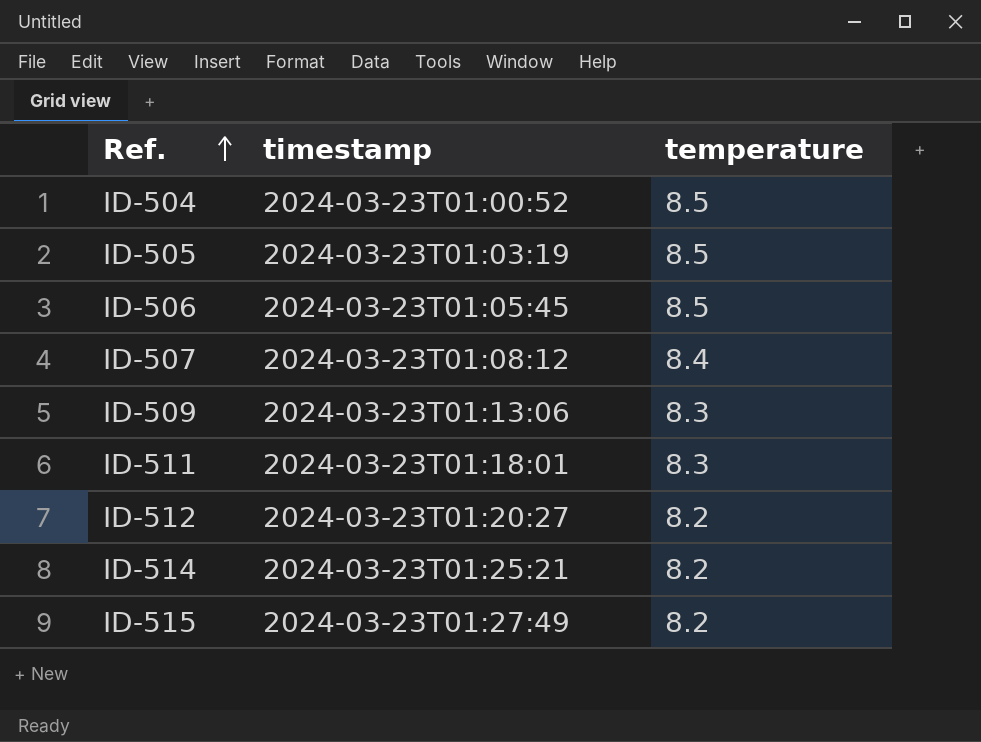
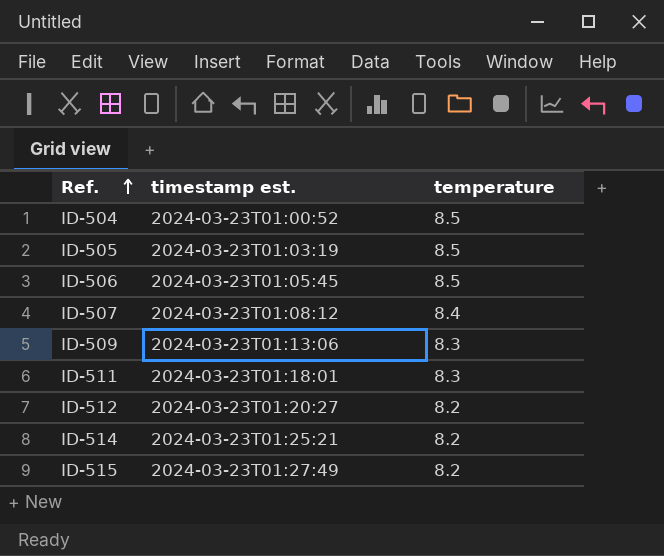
column name: timestamp -> timestamp est.

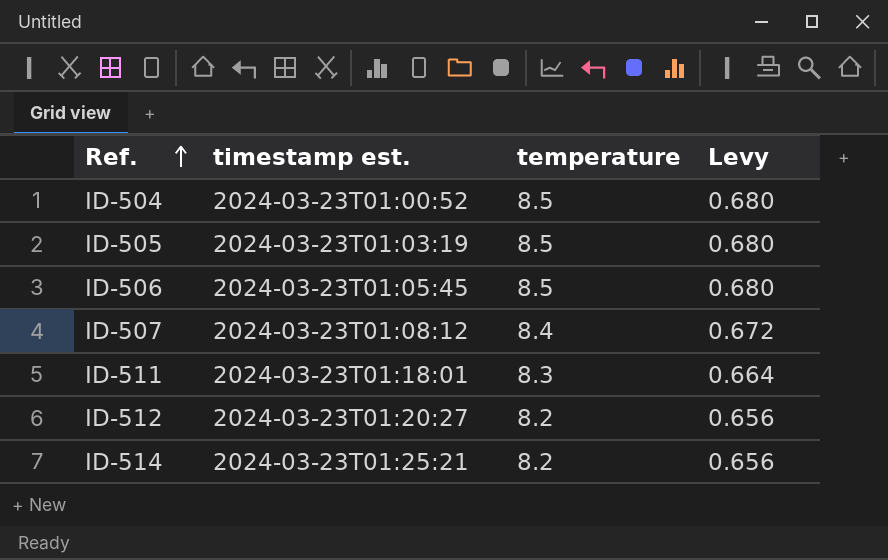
column Levy | formula: none -> [temperature] * 0.08
row ID-509: 2024-03-23T01:13:06 | 8.3 -> none
row ID-515: 2024-03-23T01:27:49 | 8.2 -> none

